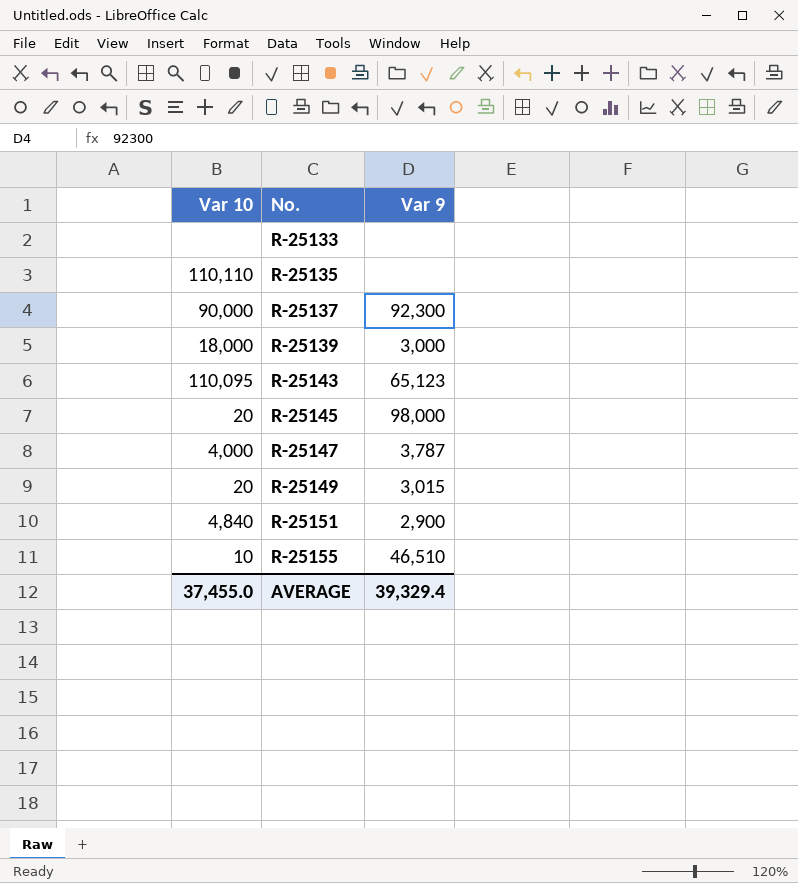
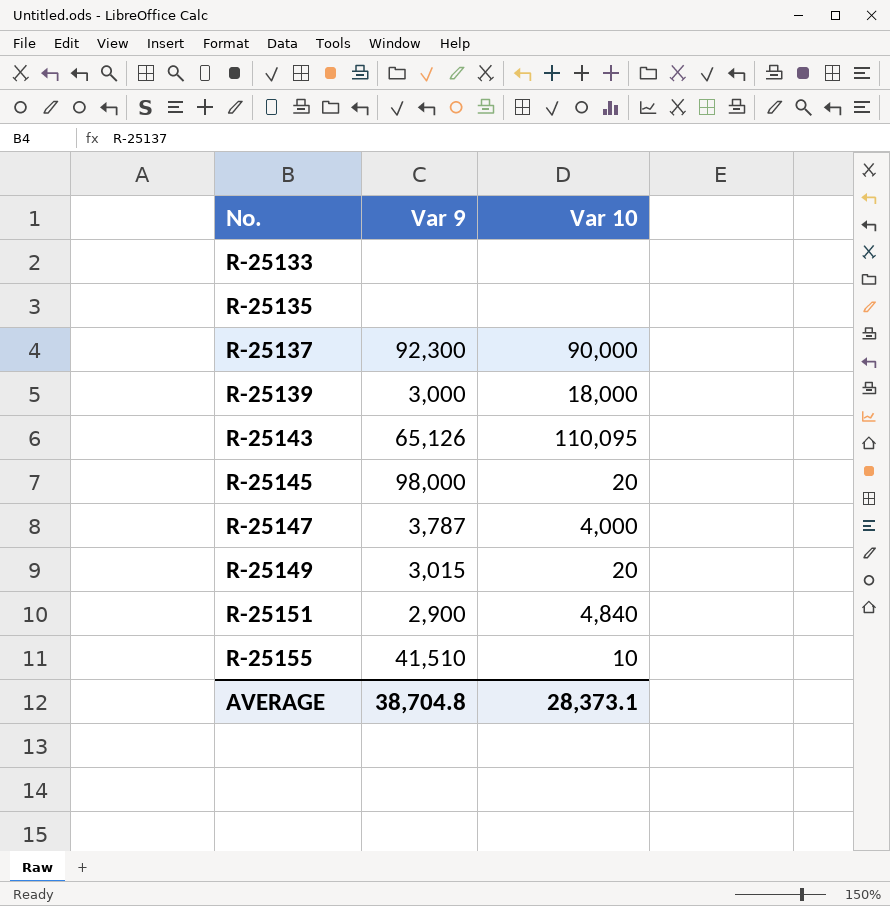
column Var 10 | position: 1 -> 3
R-25135 | Var 10: 110,110 -> none
R-25143 | Var 9: 65,123 -> 65,126
R-25155 | Var 9: 46,510 -> 41,510
AVERAGE | Var 9: 39,329.4 -> 38,704.8
AVERAGE | Var 10: 37,455.0 -> 28,373.1

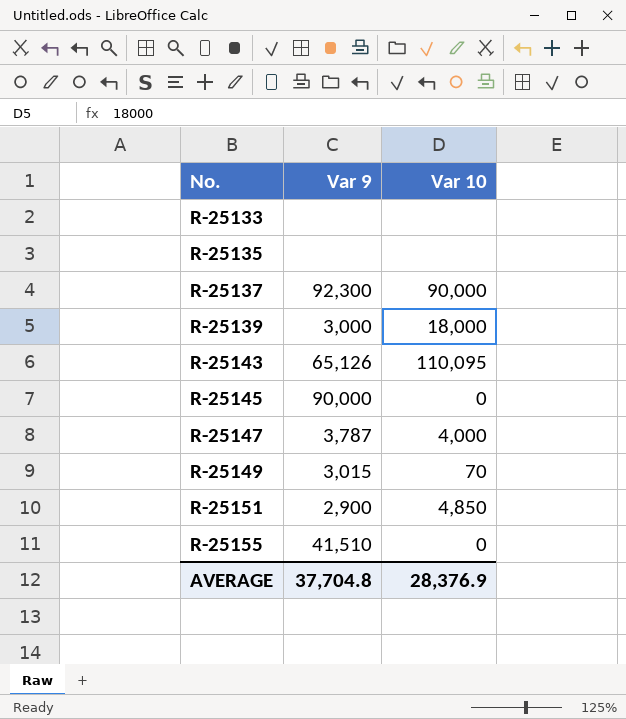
R-25145 | Var 9: 98,000 -> 90,000
R-25145 | Var 10: 20 -> 0
R-25149 | Var 10: 20 -> 70
R-25151 | Var 10: 4,840 -> 4,850
R-25155 | Var 10: 10 -> 0
AVERAGE | Var 9: 38,704.8 -> 37,704.8
AVERAGE | Var 10: 28,373.1 -> 28,376.9

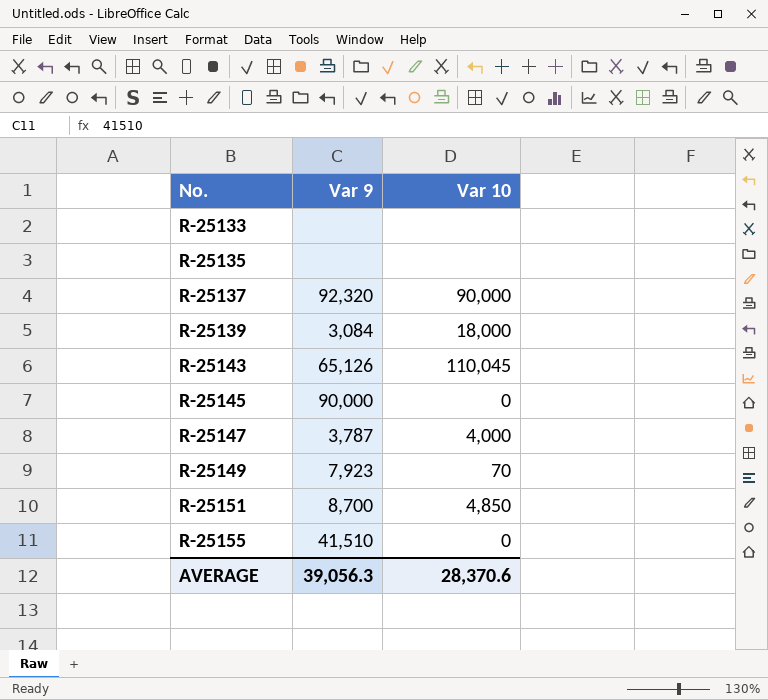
R-25137 | Var 9: 92,300 -> 92,320
R-25139 | Var 9: 3,000 -> 3,084
R-25143 | Var 10: 110,095 -> 110,045
R-25149 | Var 9: 3,015 -> 7,923
R-25151 | Var 9: 2,900 -> 8,700
AVERAGE | Var 9: 37,704.8 -> 39,056.3
AVERAGE | Var 10: 28,376.9 -> 28,370.6

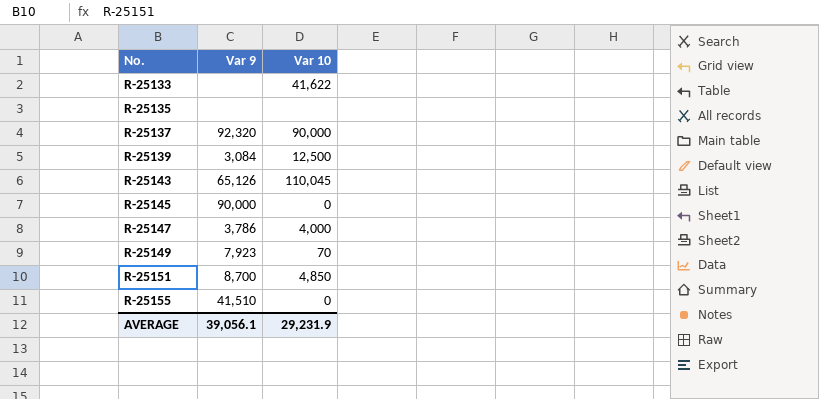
R-25133 | Var 10: none -> 41,622
R-25139 | Var 10: 18,000 -> 12,500
R-25147 | Var 9: 3,787 -> 3,786
AVERAGE | Var 9: 39,056.3 -> 39,056.1
AVERAGE | Var 10: 28,370.6 -> 29,231.9

